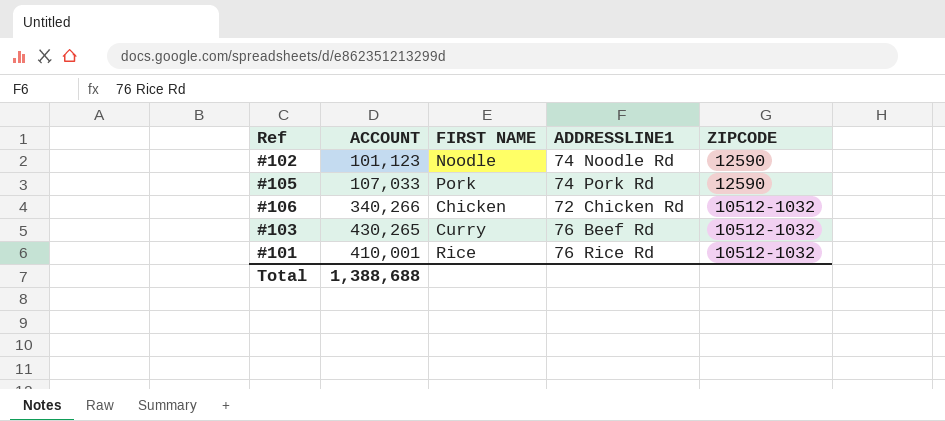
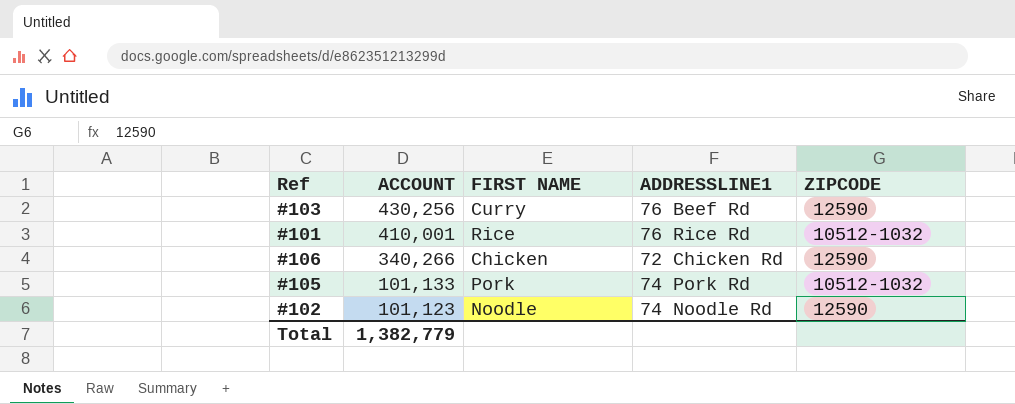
row order: ZIPCODE descending -> ACCOUNT descending
#103 | ACCOUNT: 430,265 -> 430,256
#103 | ZIPCODE: 10512-1032 -> 12590
#106 | ZIPCODE: 10512-1032 -> 12590
#105 | ACCOUNT: 107,033 -> 101,133
#105 | ZIPCODE: 12590 -> 10512-1032
Total | ACCOUNT: 1,388,688 -> 1,382,779

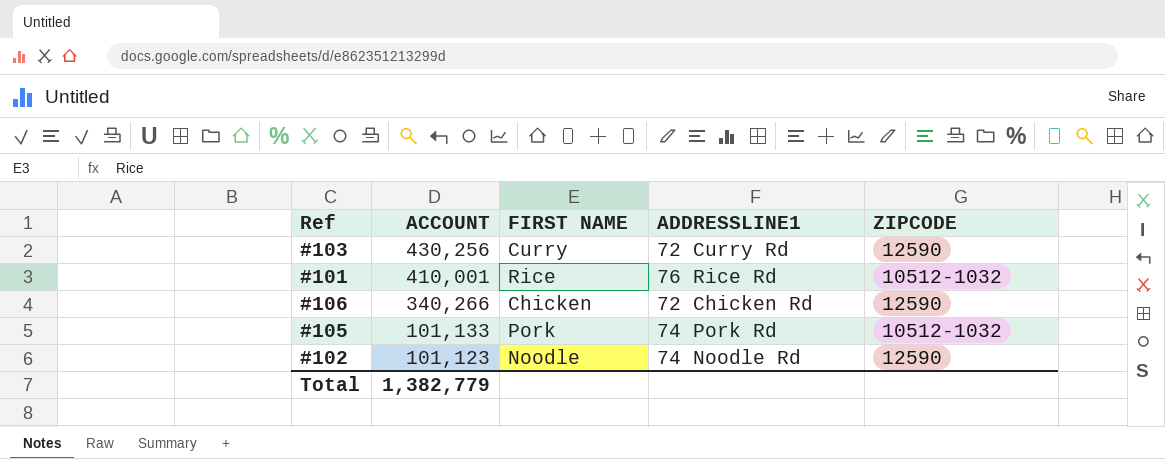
#103 | ADDRESSLINE1: 76 Beef Rd -> 72 Curry Rd

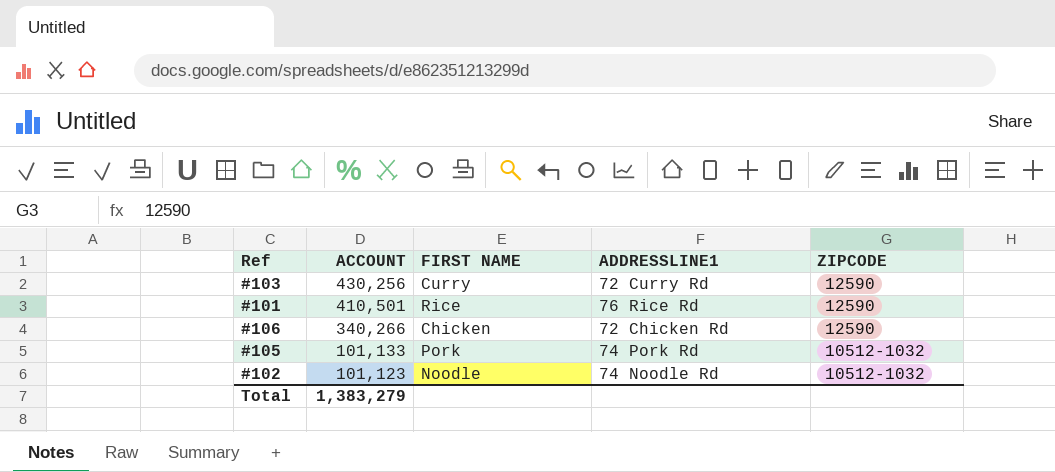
#101 | ACCOUNT: 410,001 -> 410,501
#101 | ZIPCODE: 10512-1032 -> 12590
#102 | ZIPCODE: 12590 -> 10512-1032
Total | ACCOUNT: 1,382,779 -> 1,383,279

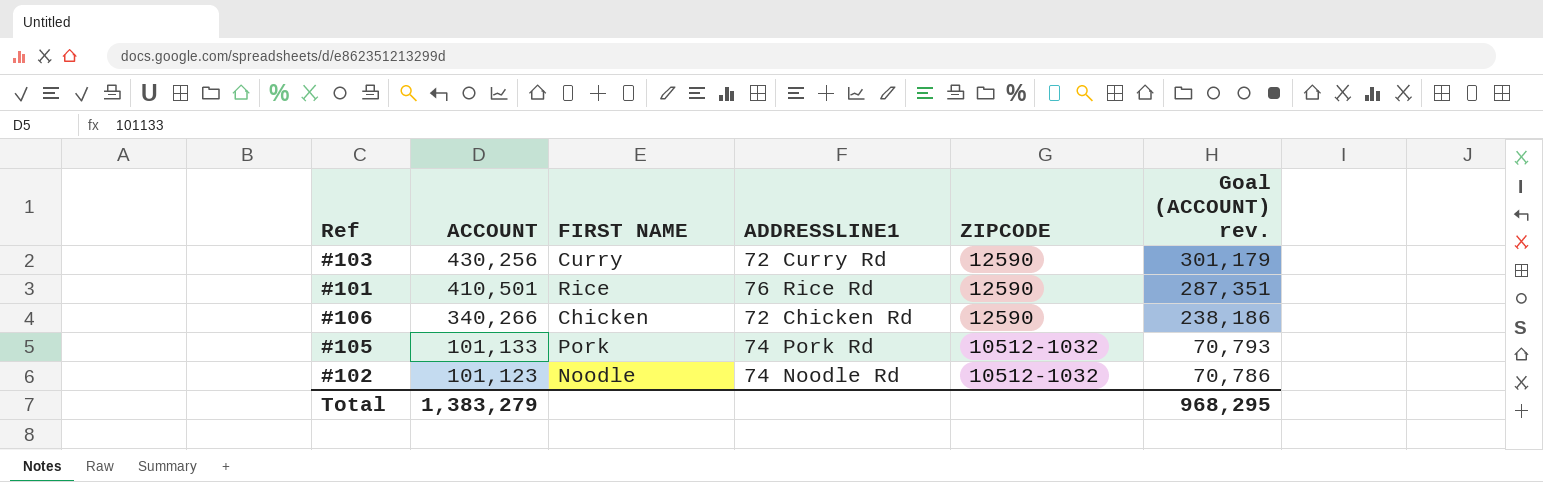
column Goal (ACCOUNT) rev. | formula: none -> [ACCOUNT] * 0.7

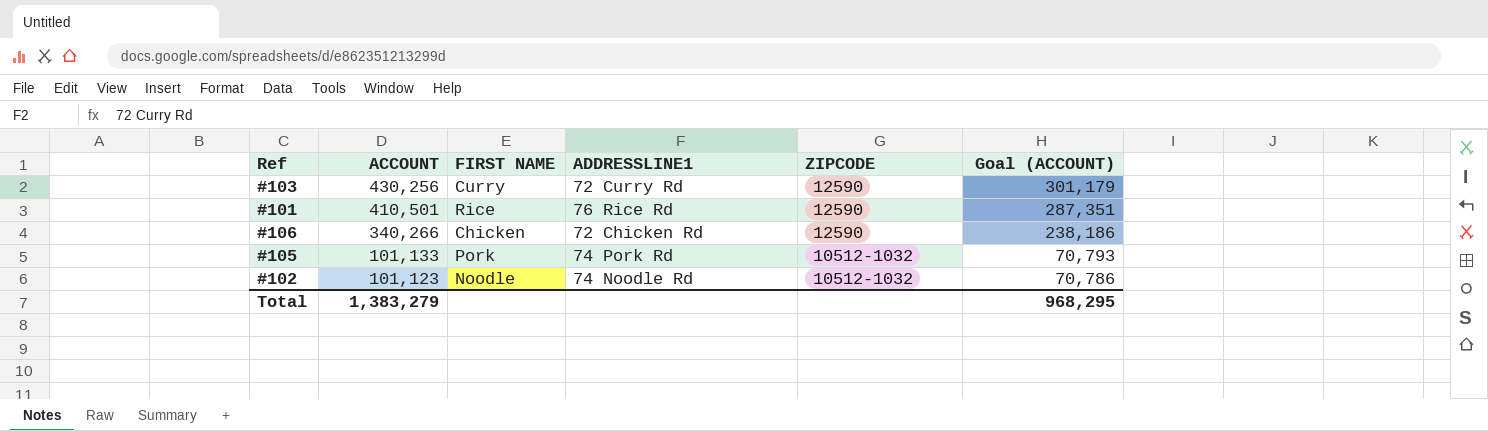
column name: Goal (ACCOUNT) rev. -> Goal (ACCOUNT)

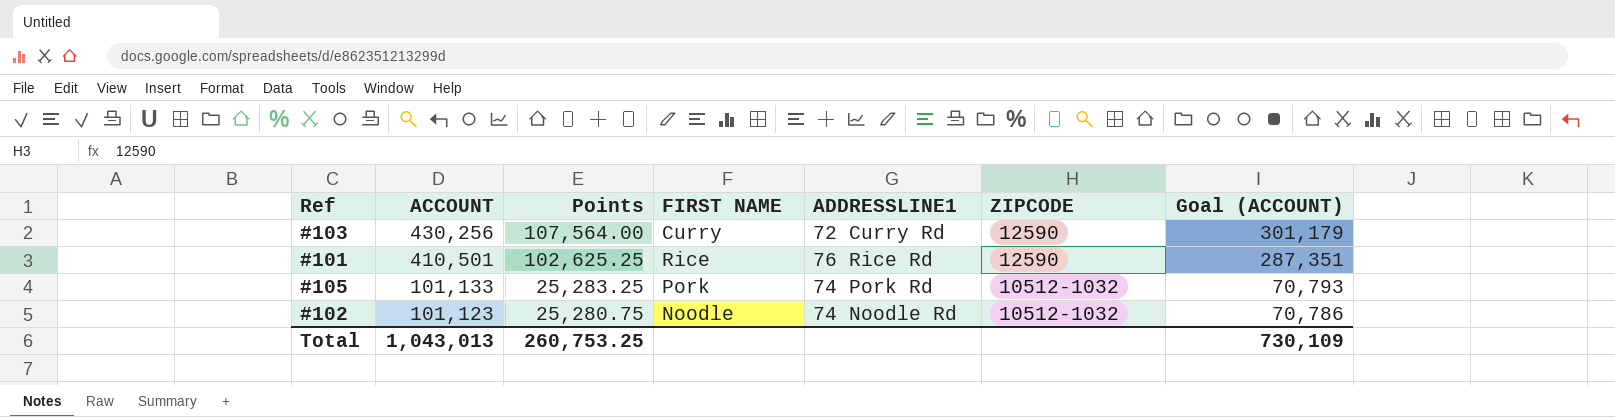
column Points | formula: none -> [ACCOUNT] * 0.25
row #106: 340,266 | Chicken | 72 Chicken Rd | 12590 | 238,186 -> none
Total | ACCOUNT: 1,383,279 -> 1,043,013
Total | Goal (ACCOUNT): 968,295 -> 730,109

